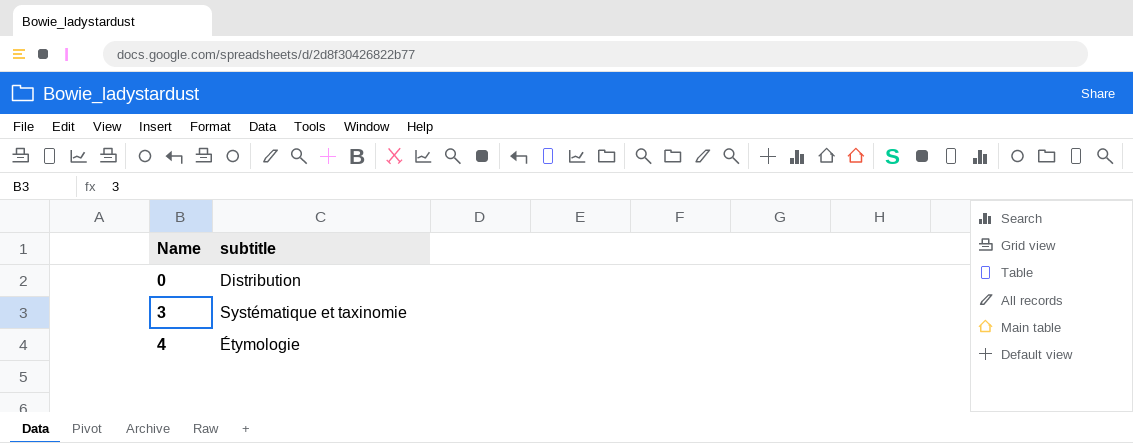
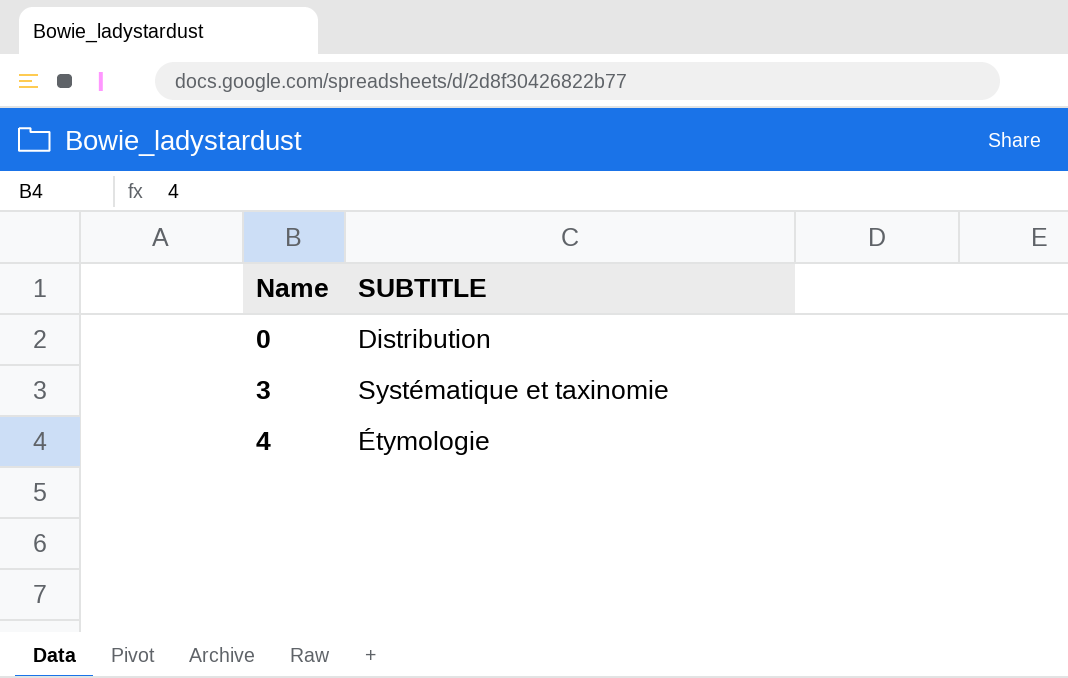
column name: subtitle -> SUBTITLE

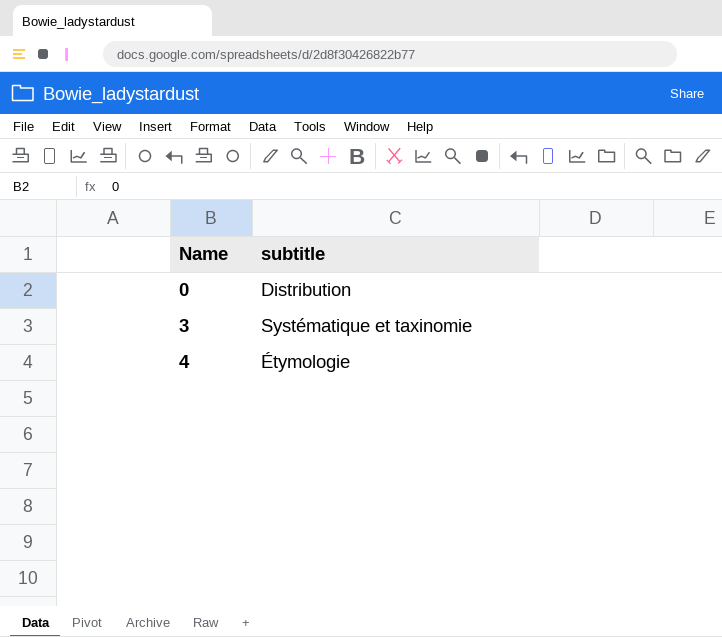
column name: SUBTITLE -> subtitle

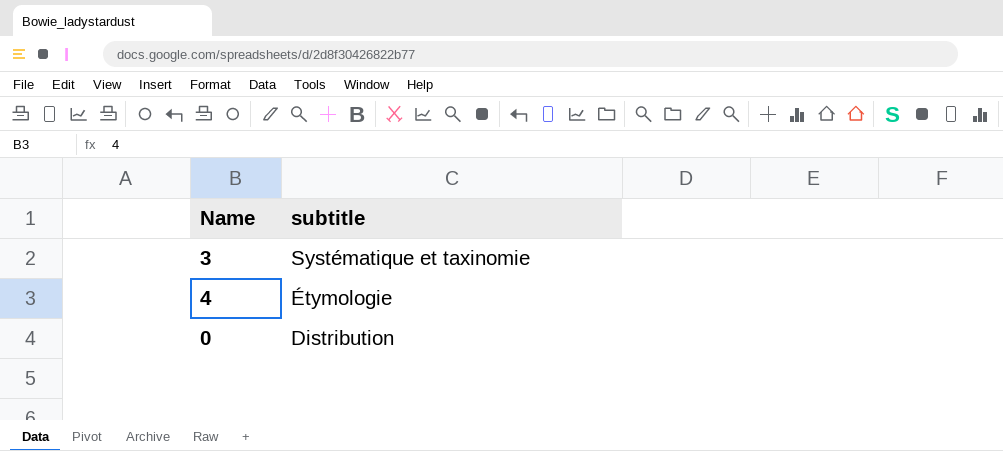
row order: Name ascending -> subtitle descending

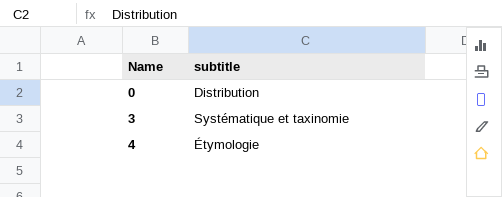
row order: subtitle descending -> Name ascending

